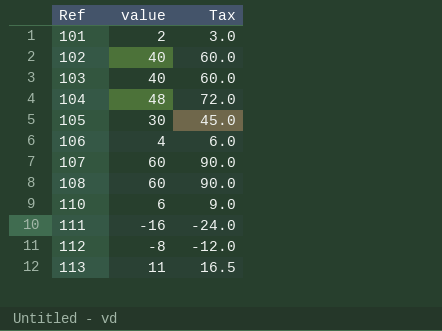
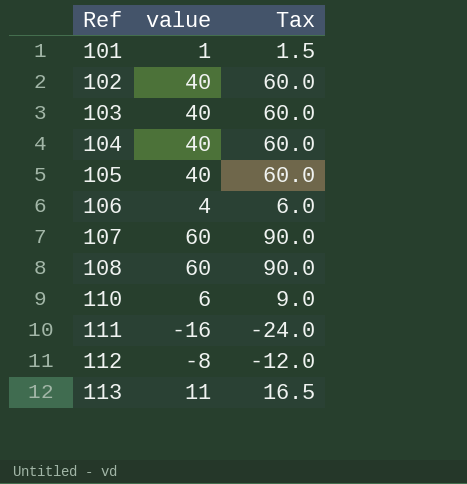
101 | value: 2 -> 1
101 | Tax: 3.0 -> 1.5
104 | value: 48 -> 40
104 | Tax: 72.0 -> 60.0
105 | value: 30 -> 40
105 | Tax: 45.0 -> 60.0

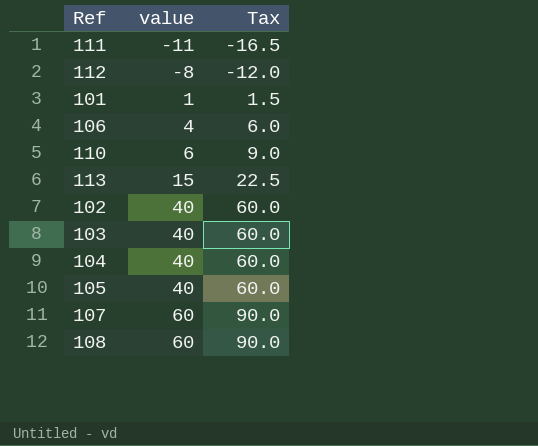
row order: Ref ascending -> value ascending
111 | value: -16 -> -11
111 | Tax: -24.0 -> -16.5
113 | value: 11 -> 15
113 | Tax: 16.5 -> 22.5

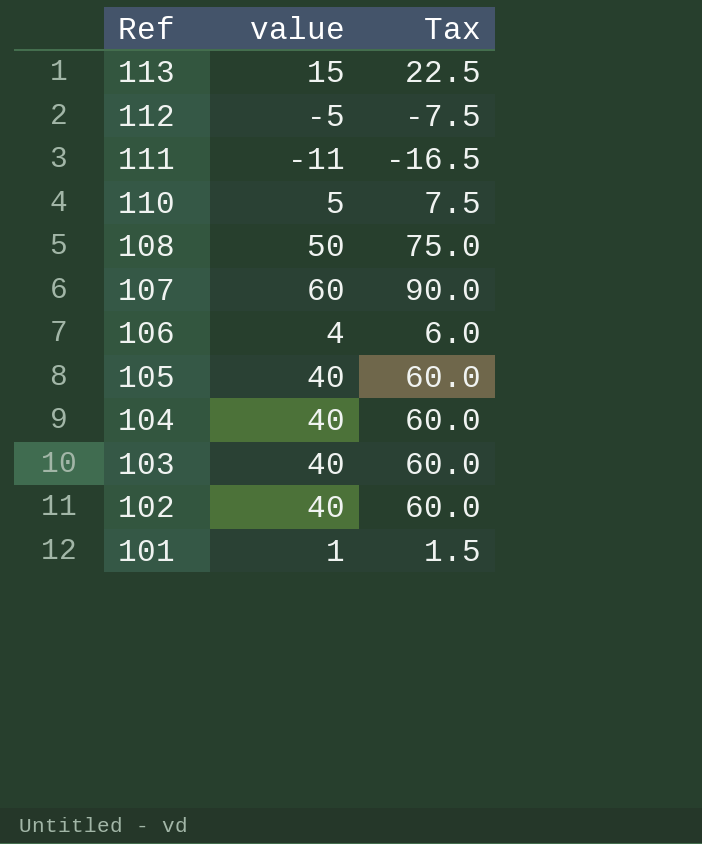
row order: value ascending -> Ref descending
112 | value: -8 -> -5
112 | Tax: -12.0 -> -7.5
110 | value: 6 -> 5
110 | Tax: 9.0 -> 7.5
108 | value: 60 -> 50
108 | Tax: 90.0 -> 75.0

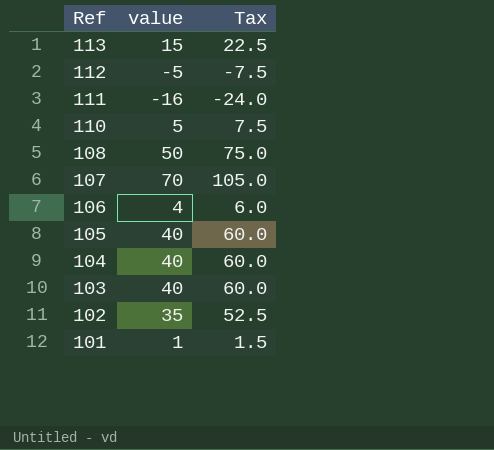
111 | value: -11 -> -16
111 | Tax: -16.5 -> -24.0
107 | value: 60 -> 70
107 | Tax: 90.0 -> 105.0
102 | value: 40 -> 35
102 | Tax: 60.0 -> 52.5

